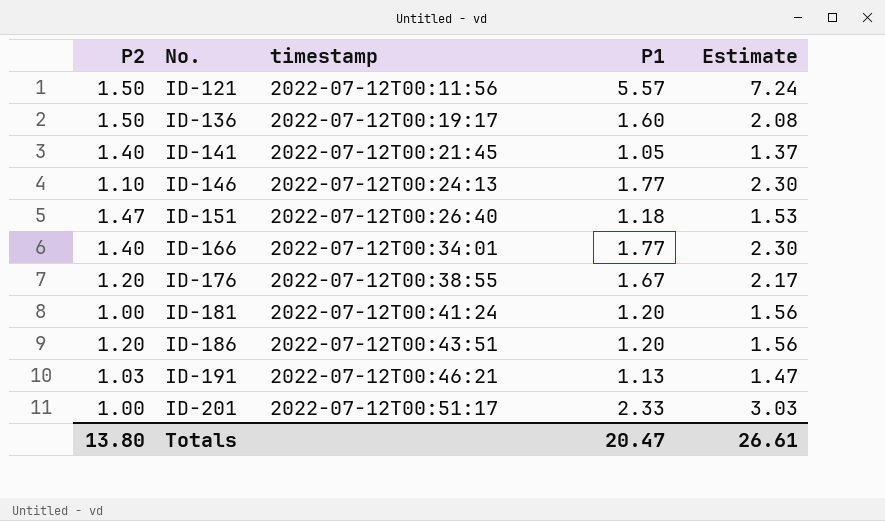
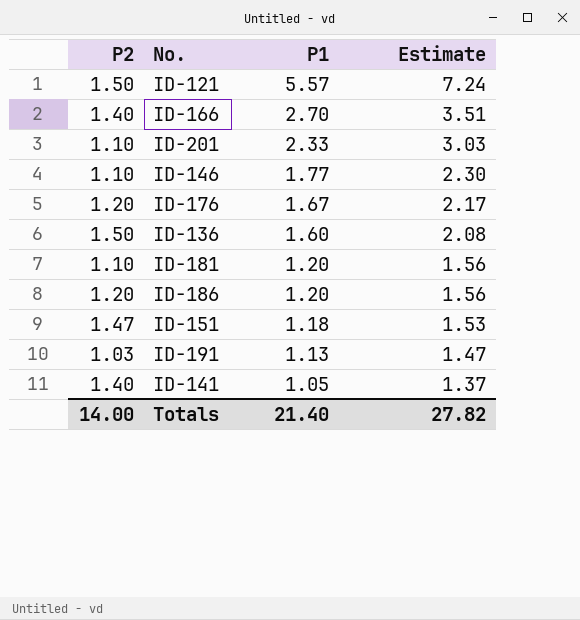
row order: No. ascending -> P1 descending
column timestamp | position: 3 -> none
ID-166 | P1: 1.77 -> 2.70
ID-166 | Estimate: 2.30 -> 3.51
ID-201 | P2: 1.00 -> 1.10
ID-181 | P2: 1.00 -> 1.10
Totals | P2: 13.80 -> 14.00
Totals | P1: 20.47 -> 21.40
Totals | Estimate: 26.61 -> 27.82

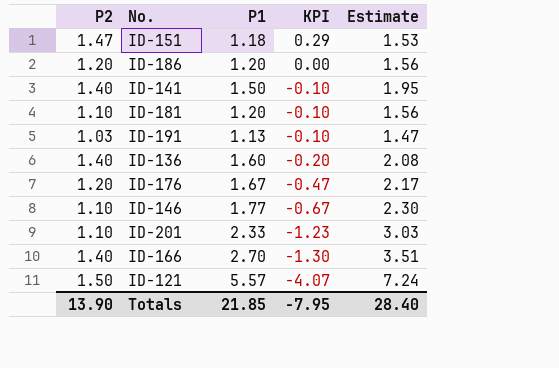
row order: P1 descending -> KPI descending
column KPI | formula: none -> [P2] - [P1]
ID-141 | P1: 1.05 -> 1.50
ID-141 | Estimate: 1.37 -> 1.95
ID-136 | P2: 1.50 -> 1.40
Totals | P2: 14.00 -> 13.90
Totals | P1: 21.40 -> 21.85
Totals | Estimate: 27.82 -> 28.40

